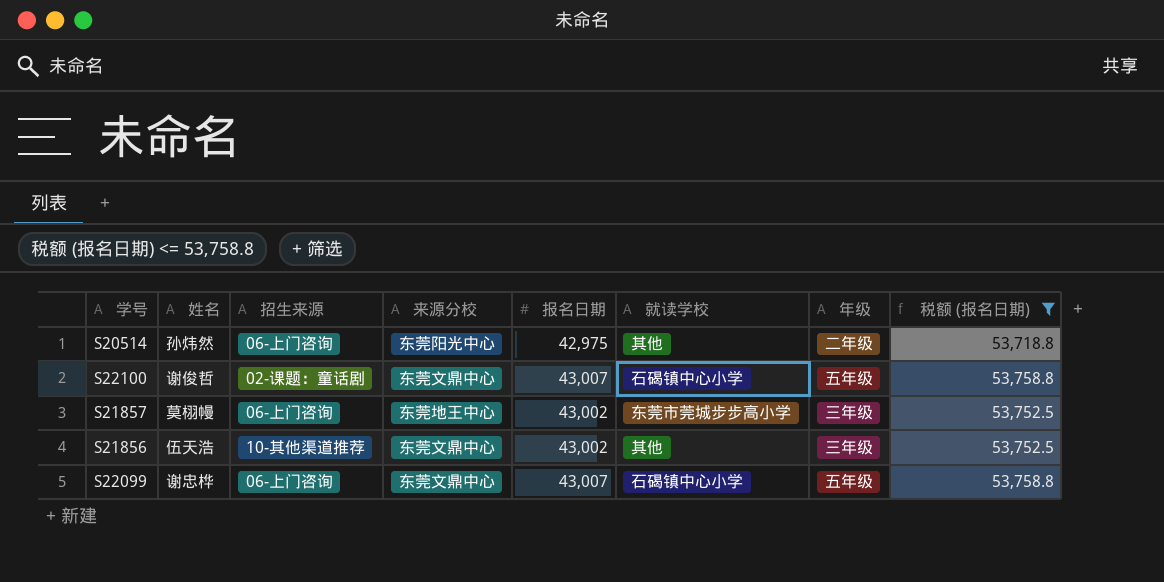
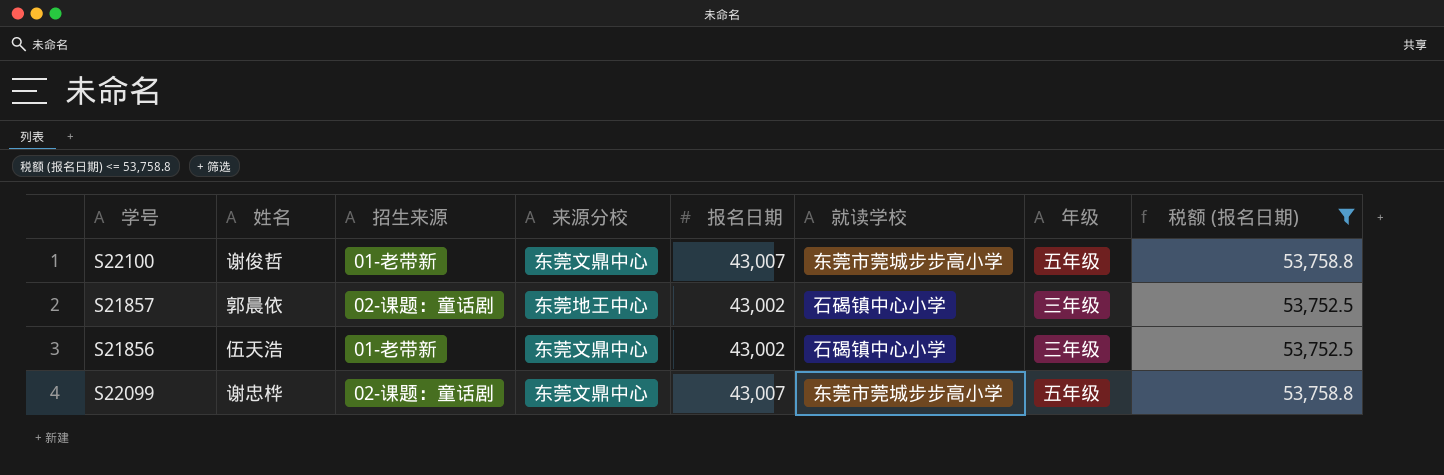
row S20514: 孙炜然 | 06-上门咨询 | 东莞阳光中心 | 42,975 | 其他 | 二年级 | 53,718.8 -> none
S22100 | 招生来源: 02-课题：童话剧 -> 01-老带新
S22100 | 就读学校: 石碣镇中心小学 -> 东莞市莞城步步高小学
S21857 | 姓名: 莫栩幔 -> 郭晨依
S21857 | 招生来源: 06-上门咨询 -> 02-课题：童话剧
S21857 | 就读学校: 东莞市莞城步步高小学 -> 石碣镇中心小学
S21856 | 招生来源: 10-其他渠道推荐 -> 01-老带新
S21856 | 就读学校: 其他 -> 石碣镇中心小学
S22099 | 招生来源: 06-上门咨询 -> 02-课题：童话剧
S22099 | 就读学校: 石碣镇中心小学 -> 东莞市莞城步步高小学

